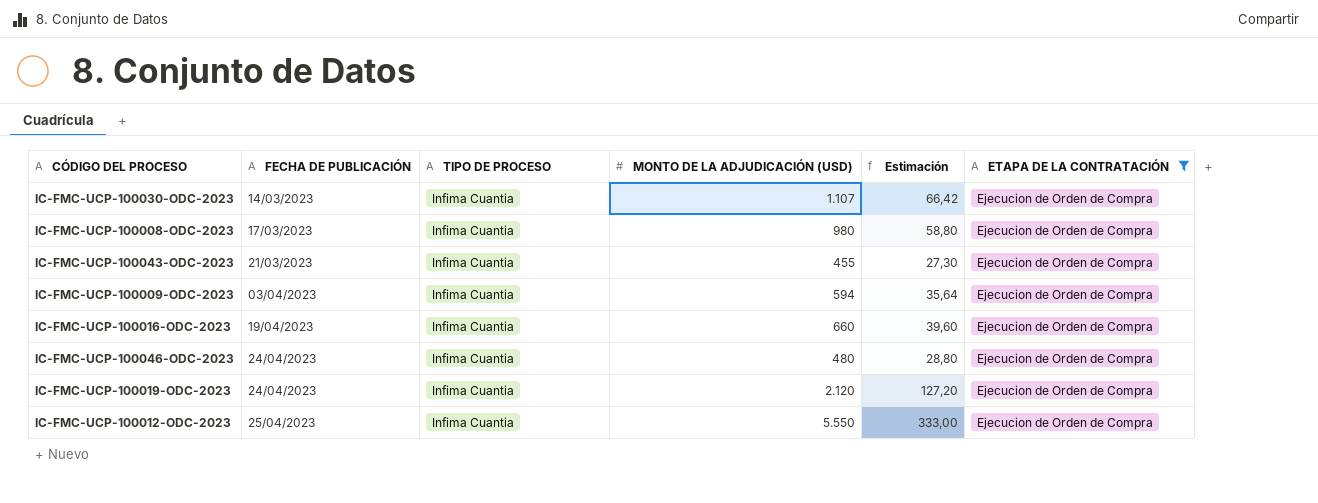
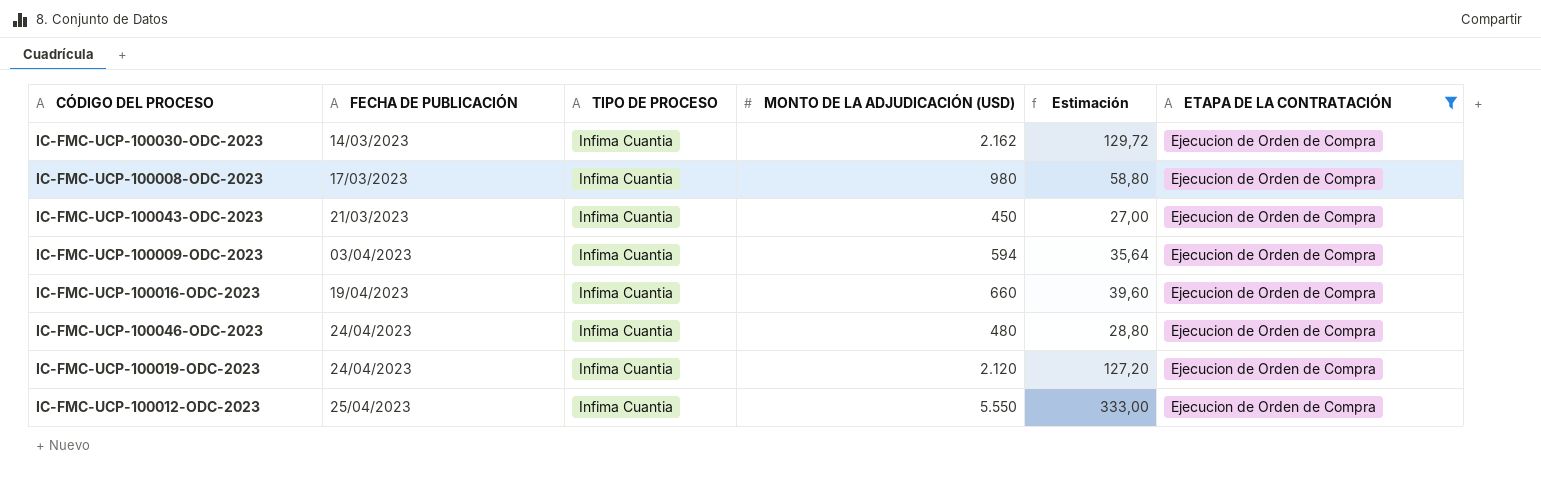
IC-FMC-UCP-100030-ODC-2023 | MONTO DE LA ADJUDICACIÓN (USD): 1.107 -> 2.162
IC-FMC-UCP-100030-ODC-2023 | Estimación: 66,42 -> 129,72
IC-FMC-UCP-100043-ODC-2023 | MONTO DE LA ADJUDICACIÓN (USD): 455 -> 450
IC-FMC-UCP-100043-ODC-2023 | Estimación: 27,30 -> 27,00

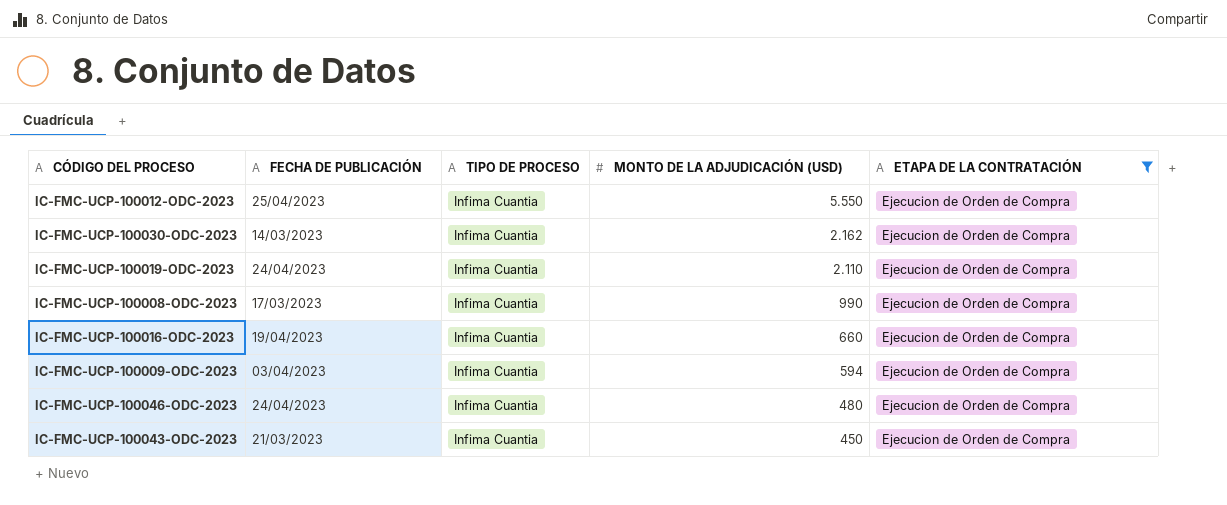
row order: FECHA DE PUBLICACIÓN ascending -> MONTO DE LA ADJUDICACIÓN (USD) descending
column Estimación | formula: [MONTO DE LA ADJUDICACIÓN (USD)] * 0,06 -> none
IC-FMC-UCP-100019-ODC-2023 | MONTO DE LA ADJUDICACIÓN (USD): 2.120 -> 2.110
IC-FMC-UCP-100008-ODC-2023 | MONTO DE LA ADJUDICACIÓN (USD): 980 -> 990

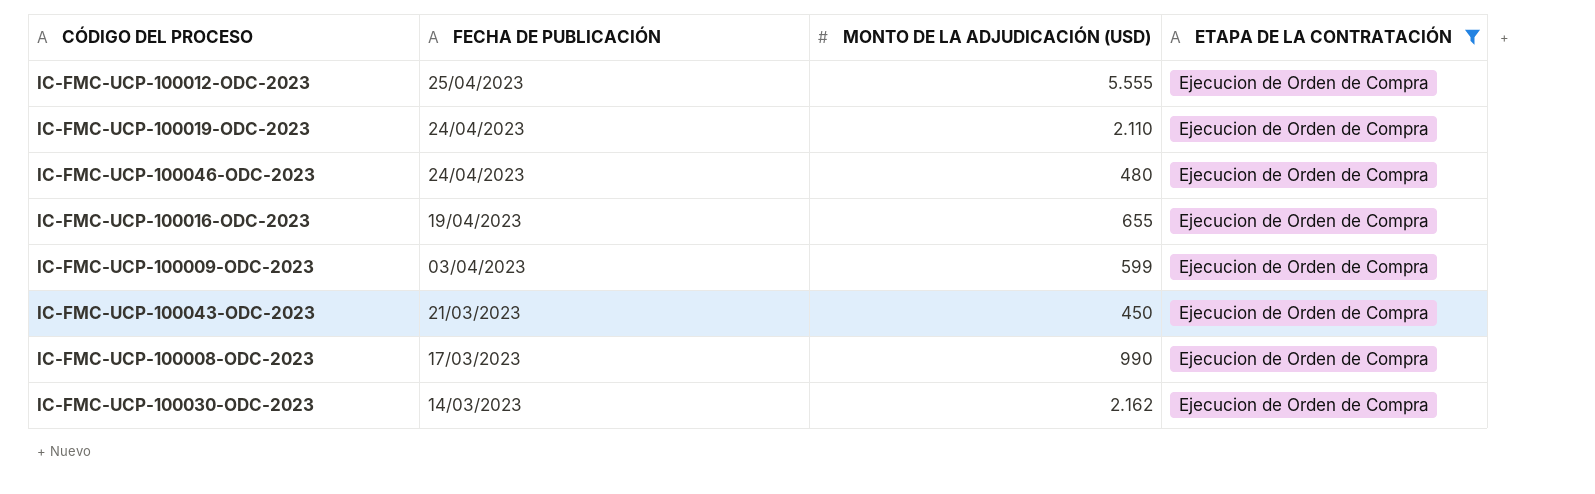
row order: MONTO DE LA ADJUDICACIÓN (USD) descending -> FECHA DE PUBLICACIÓN descending
column TIPO DE PROCESO | position: 3 -> none
IC-FMC-UCP-100012-ODC-2023 | MONTO DE LA ADJUDICACIÓN (USD): 5.550 -> 5.555
IC-FMC-UCP-100016-ODC-2023 | MONTO DE LA ADJUDICACIÓN (USD): 660 -> 655
IC-FMC-UCP-100009-ODC-2023 | MONTO DE LA ADJUDICACIÓN (USD): 594 -> 599

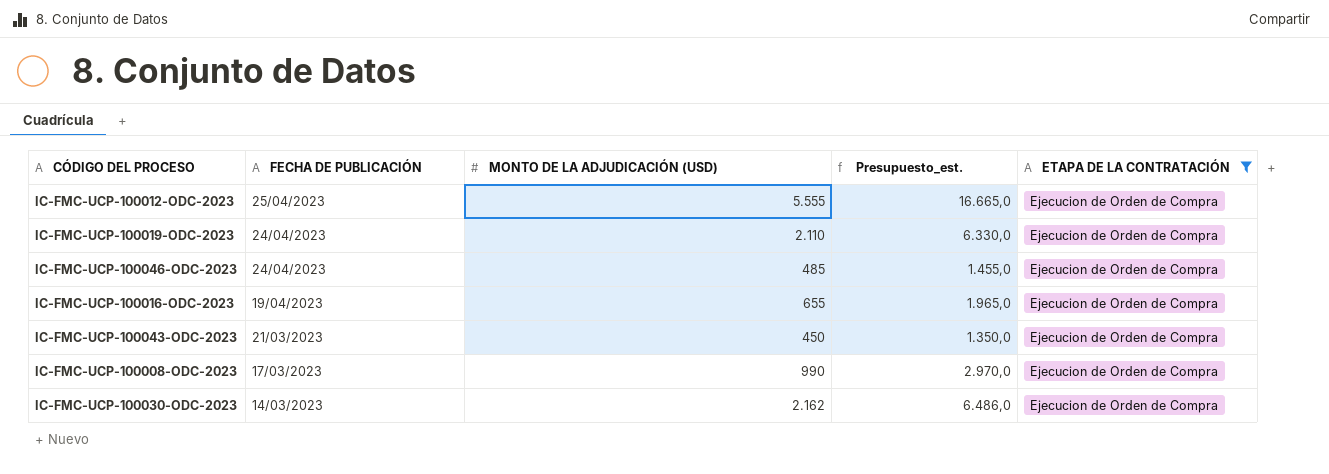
column Presupuesto_est. | formula: none -> [MONTO DE LA ADJUDICACIÓN (USD)] * 3
row IC-FMC-UCP-100009-ODC-2023: 03/04/2023 | 599 | Ejecucion de Orden de Compra -> none
IC-FMC-UCP-100046-ODC-2023 | MONTO DE LA ADJUDICACIÓN (USD): 480 -> 485

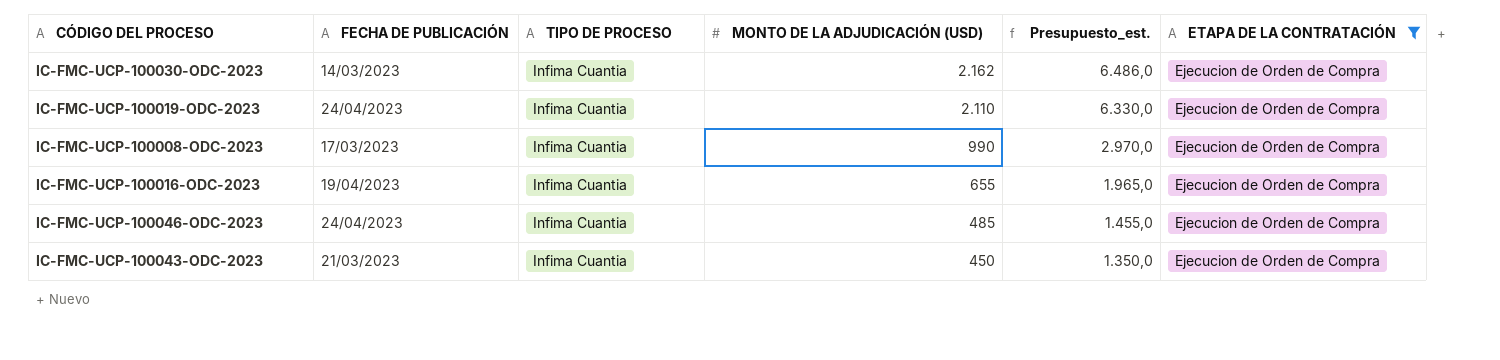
row order: FECHA DE PUBLICACIÓN descending -> MONTO DE LA ADJUDICACIÓN (USD) descending
column TIPO DE PROCESO | position: none -> 3
row IC-FMC-UCP-100012-ODC-2023: 25/04/2023 | 5.555 | 16.665,0 | Ejecucion de Orden de Compra -> none

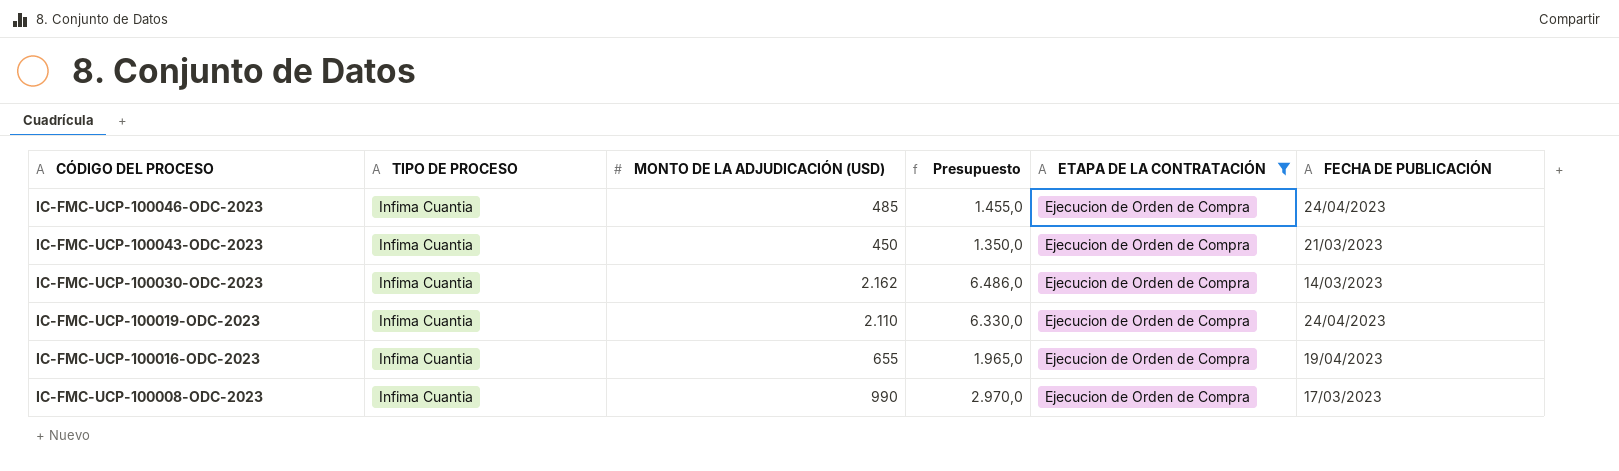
row order: MONTO DE LA ADJUDICACIÓN (USD) descending -> CÓDIGO DEL PROCESO descending
column name: Presupuesto_est. -> Presupuesto
column FECHA DE PUBLICACIÓN | position: 2 -> 6

